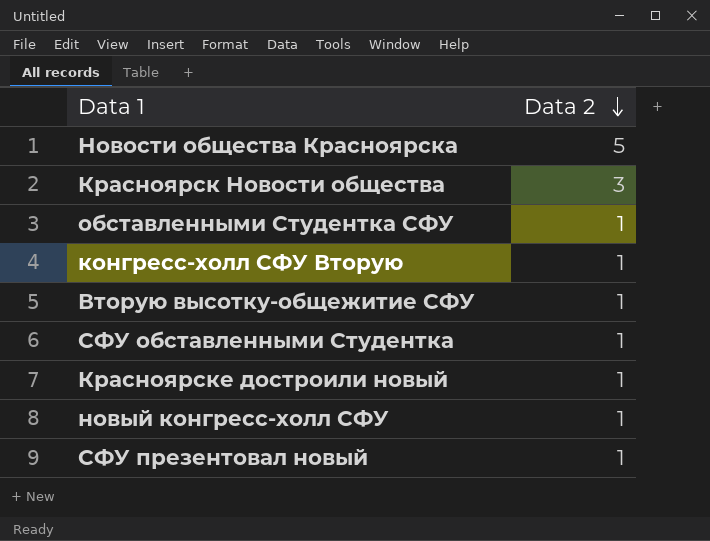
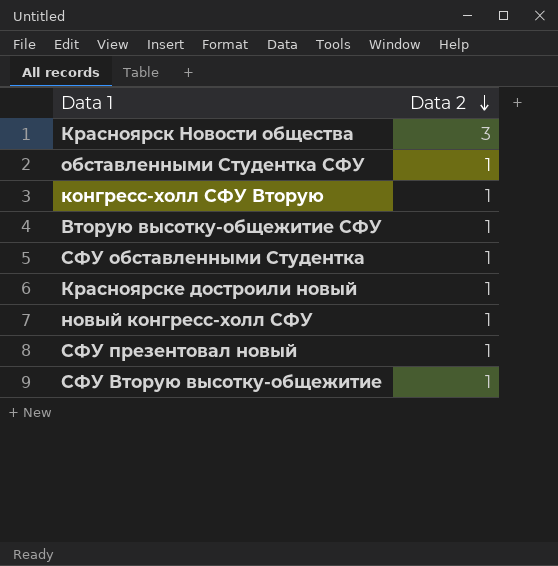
row Новости общества Красноярска: 5 -> none
row СФУ Вторую высотку-общежитие: none -> 1

